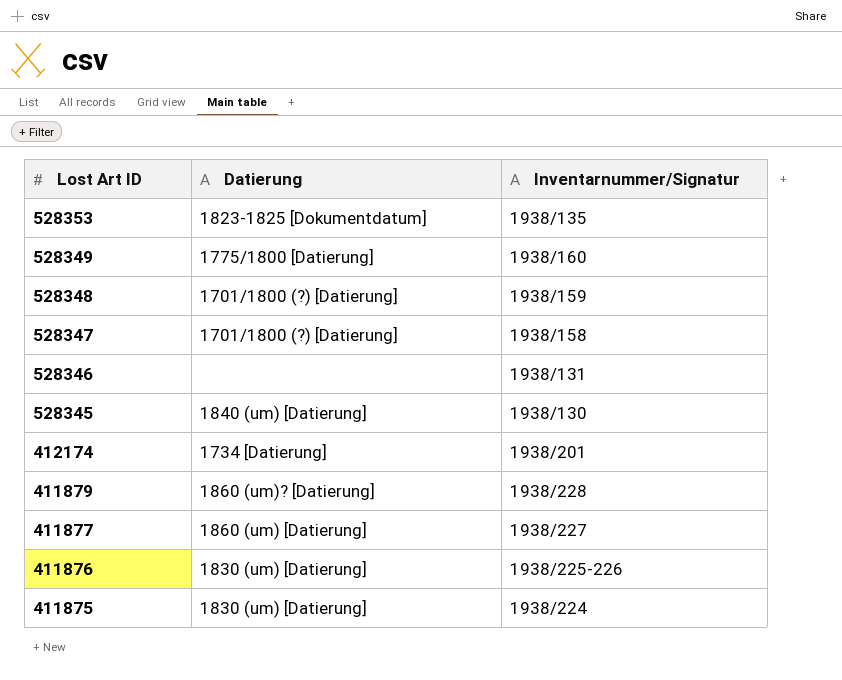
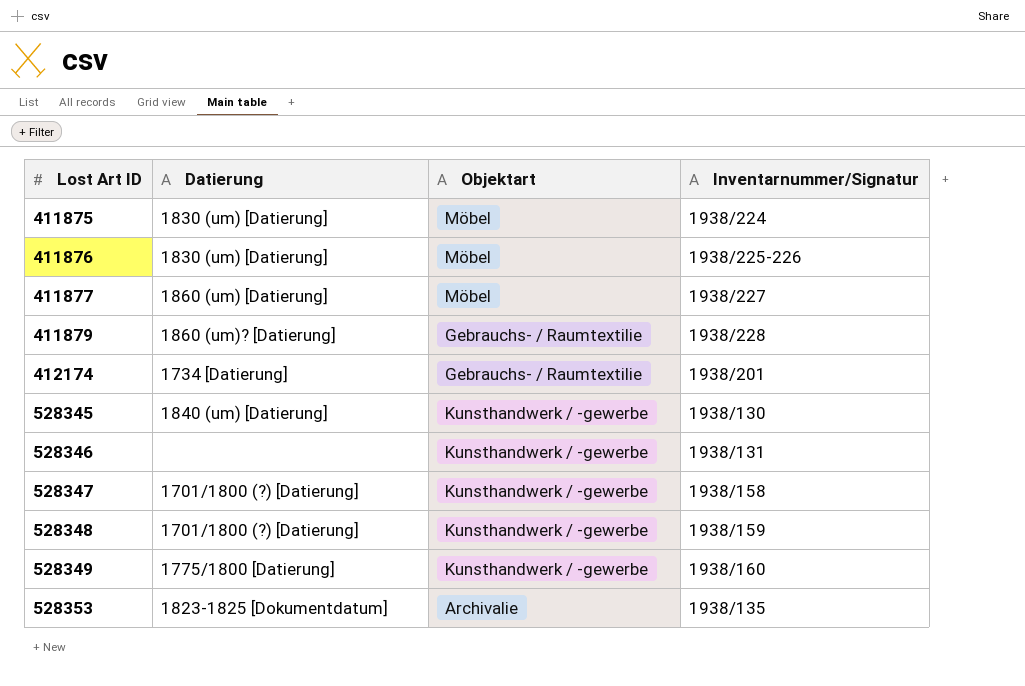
row order: Lost Art ID descending -> Lost Art ID ascending
column Objektart | position: none -> 3

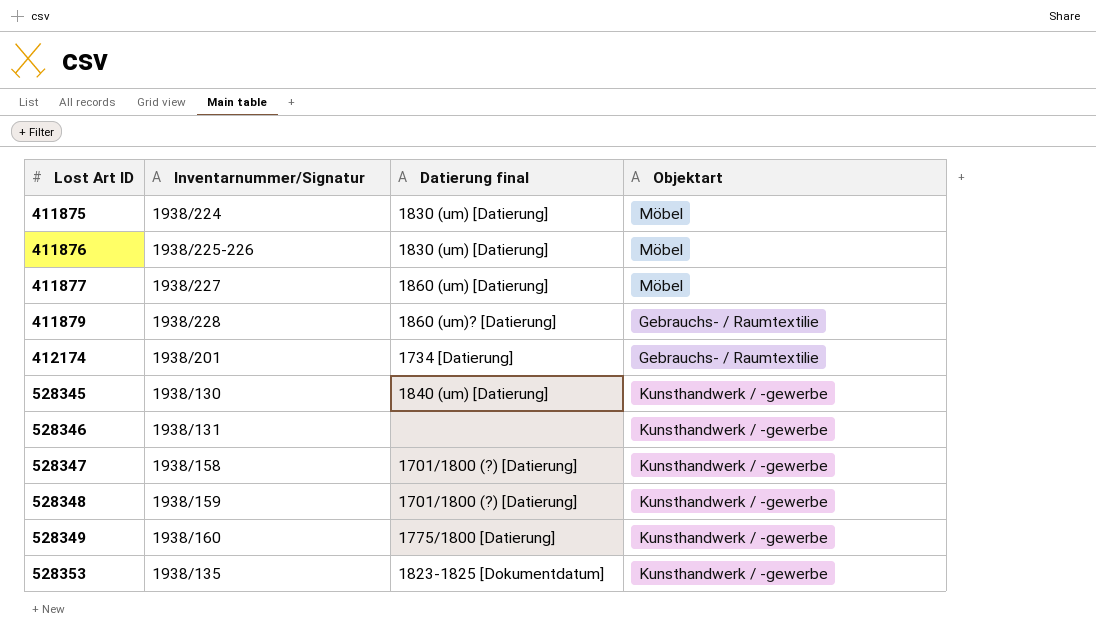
column Inventarnummer/Signatur | position: 4 -> 2
column name: Datierung -> Datierung final
528353 | Objektart: Archivalie -> Kunsthandwerk / -gewerbe

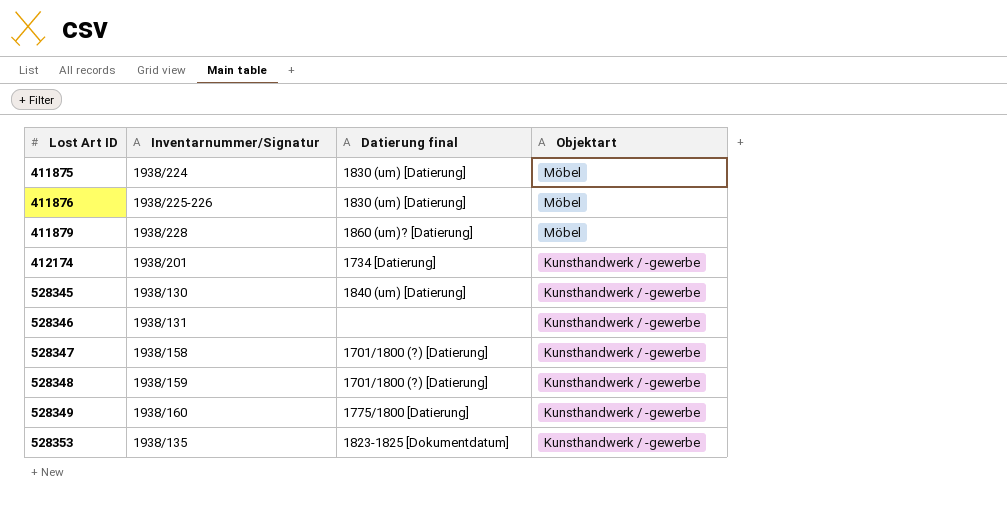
row 411877: 1938/227 | 1860 (um) [Datierung] | Möbel -> none
411879 | Objektart: Gebrauchs- / Raumtextilie -> Möbel
412174 | Objektart: Gebrauchs- / Raumtextilie -> Kunsthandwerk / -gewerbe

